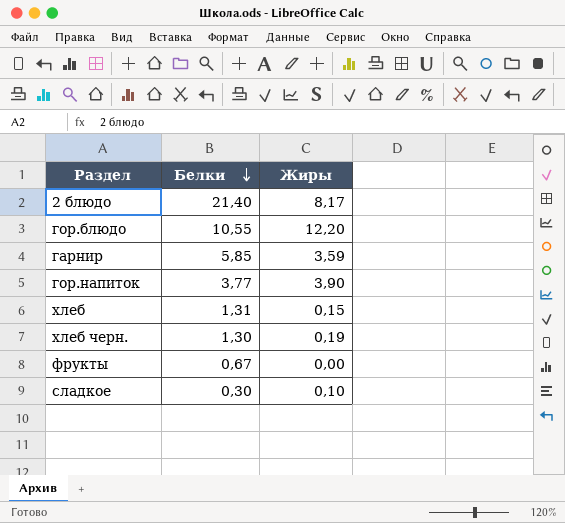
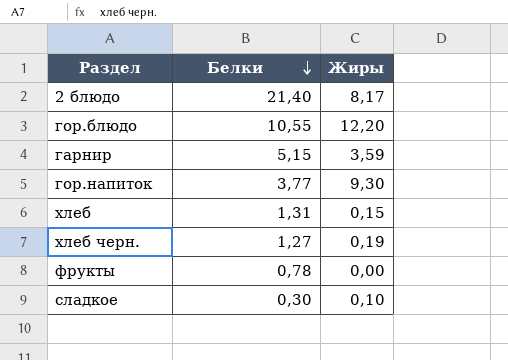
гарнир | Белки: 5,85 -> 5,15
гор.напиток | Жиры: 3,90 -> 9,30
хлеб черн. | Белки: 1,30 -> 1,27
фрукты | Белки: 0,67 -> 0,78

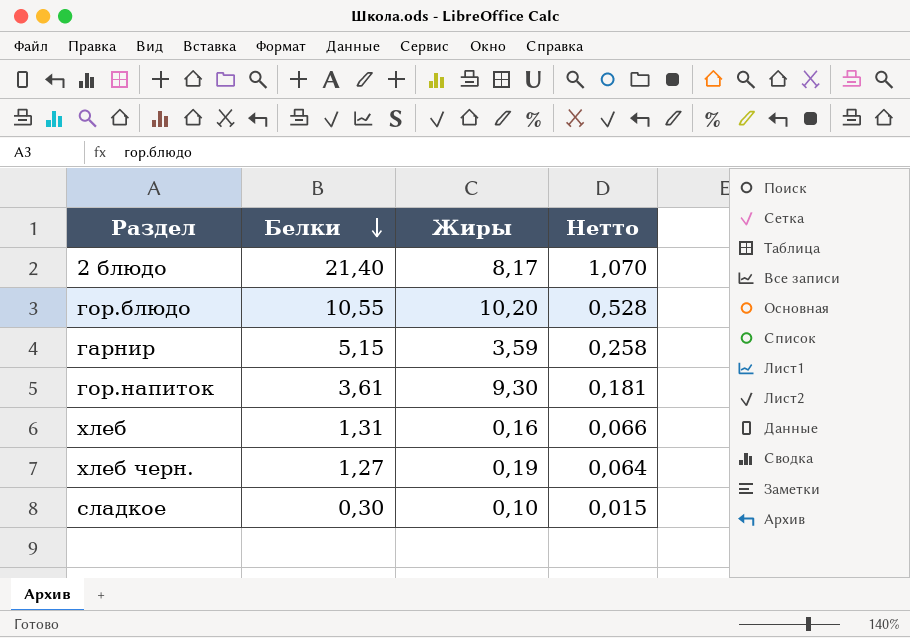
column Нетто | formula: none -> [Белки] * 0,05
row фрукты: 0,78 | 0,00 -> none
гор.блюдо | Жиры: 12,20 -> 10,20
гор.напиток | Белки: 3,77 -> 3,61
хлеб | Жиры: 0,15 -> 0,16

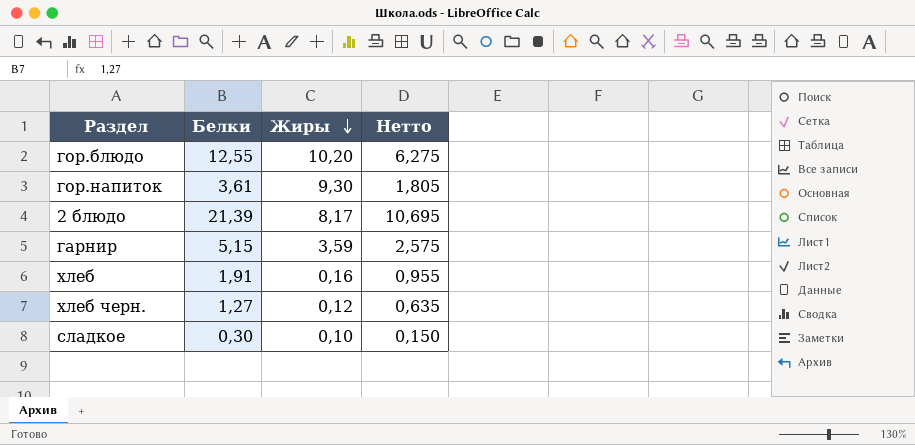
row order: Белки descending -> Жиры descending
column Нетто | formula: [Белки] * 0,05 -> [Белки] * 0,5
гор.блюдо | Белки: 10,55 -> 12,55
2 блюдо | Белки: 21,40 -> 21,39
хлеб | Белки: 1,31 -> 1,91
хлеб черн. | Жиры: 0,19 -> 0,12

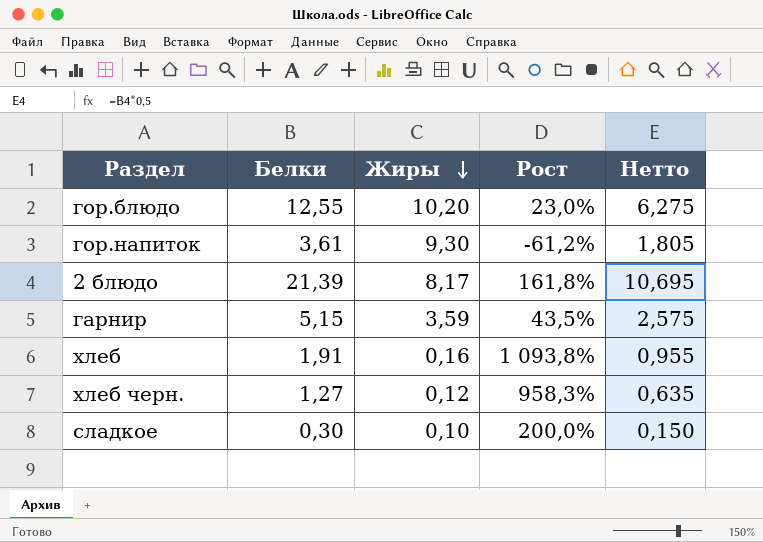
column Рост | formula: none -> ([Белки] - [Жиры]) / [Жиры]

